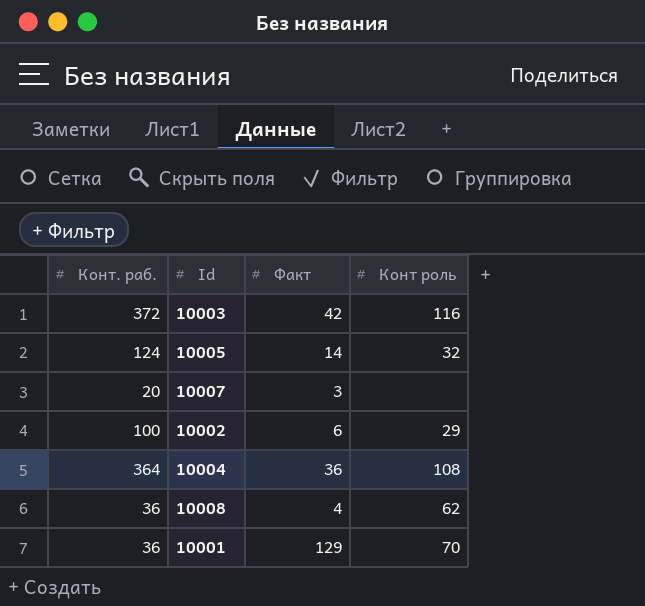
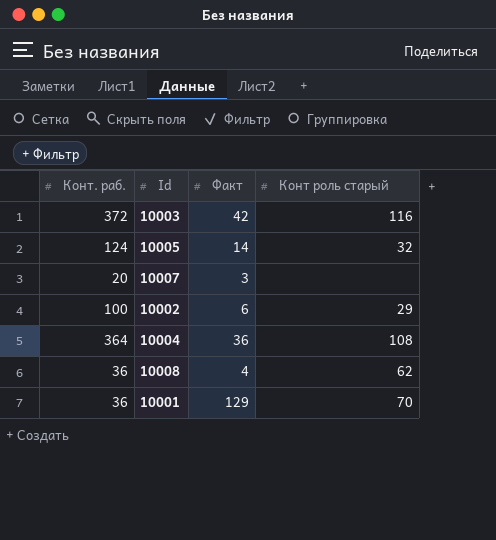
column name: Конт роль -> Конт роль старый

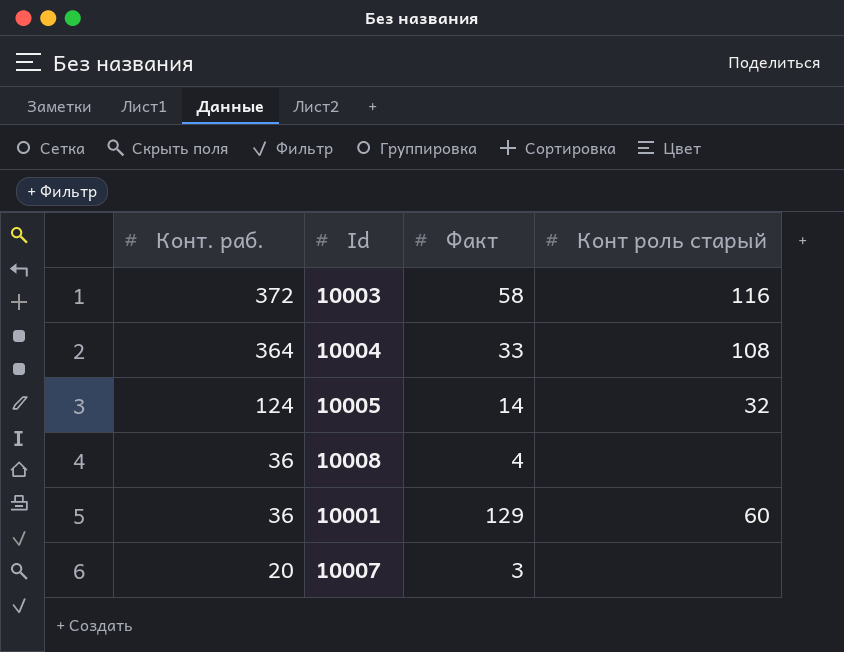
row order: none -> Конт. раб. descending
row 10002: 100 | 6 | 29 -> none
10003 | Факт: 42 -> 58
10004 | Факт: 36 -> 33
10008 | Конт роль старый: 62 -> none
10001 | Конт роль старый: 70 -> 60

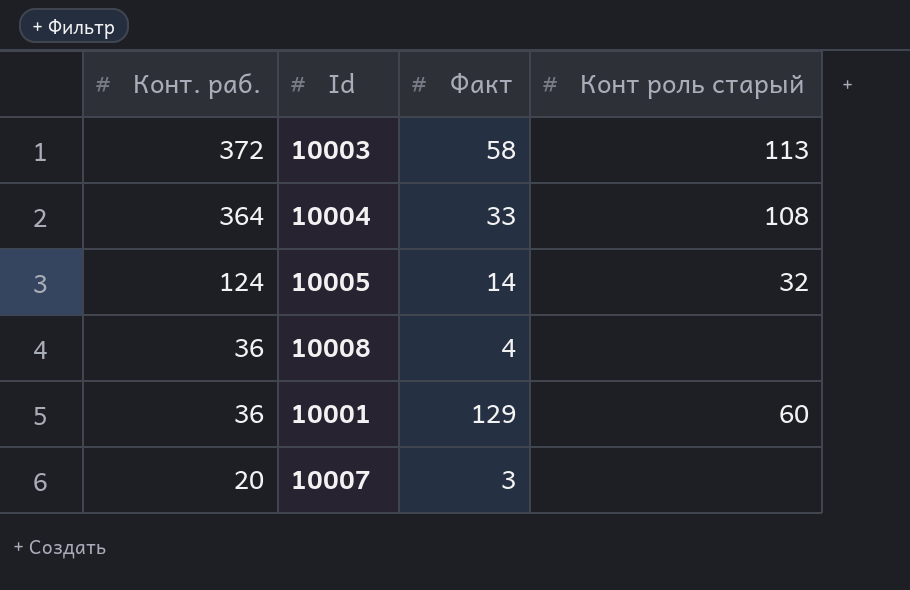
10003 | Конт роль старый: 116 -> 113

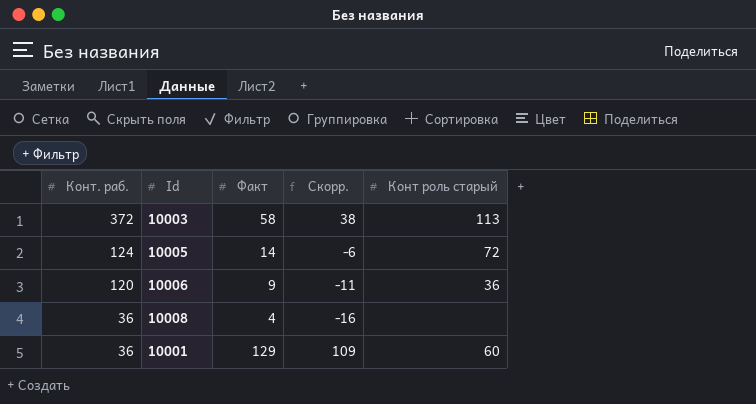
column Скорр. | formula: none -> [Факт] - 20
row 10004: 364 | 33 | 108 -> none
row 10007: 20 | 3 | none -> none
10005 | Конт роль старый: 32 -> 72
row 10006: none -> 120 | 9 | -11 | 36

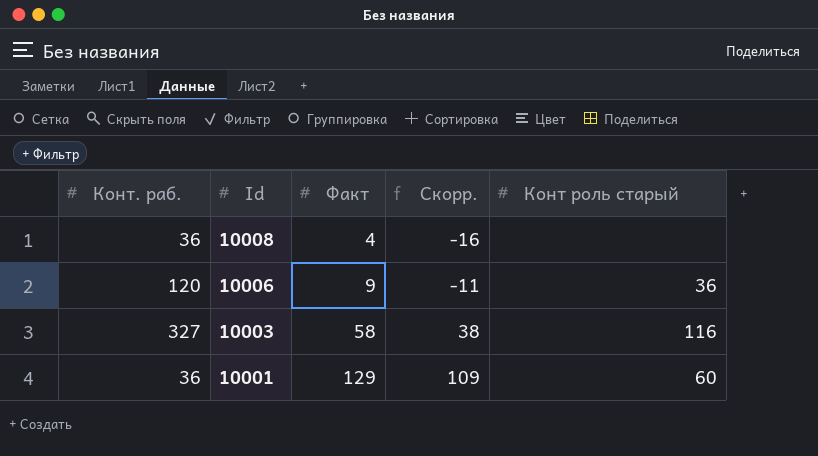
row order: Конт. раб. descending -> Id descending
row 10005: 124 | 14 | -6 | 72 -> none
10003 | Конт. раб.: 372 -> 327
10003 | Конт роль старый: 113 -> 116

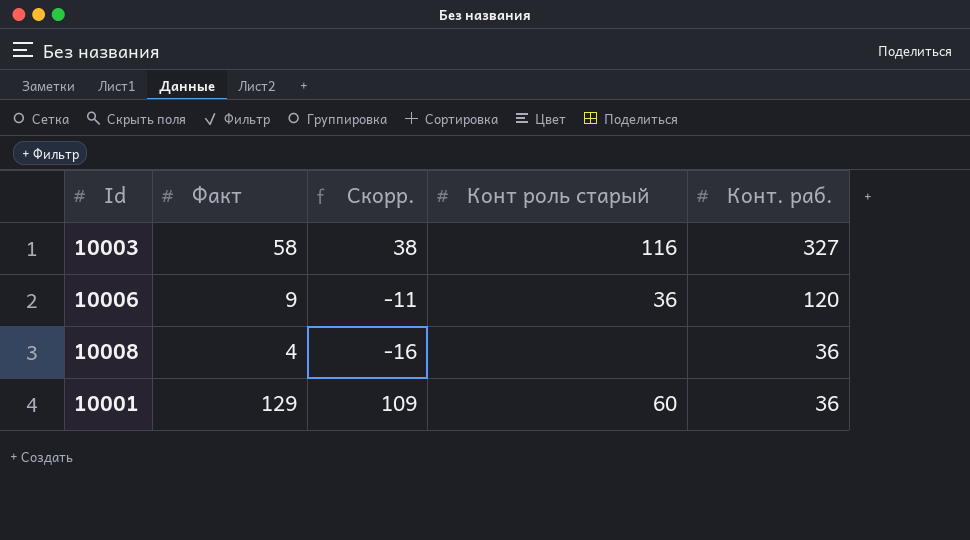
row order: Id descending -> Конт. раб. descending
column Конт. раб. | position: 1 -> 5

